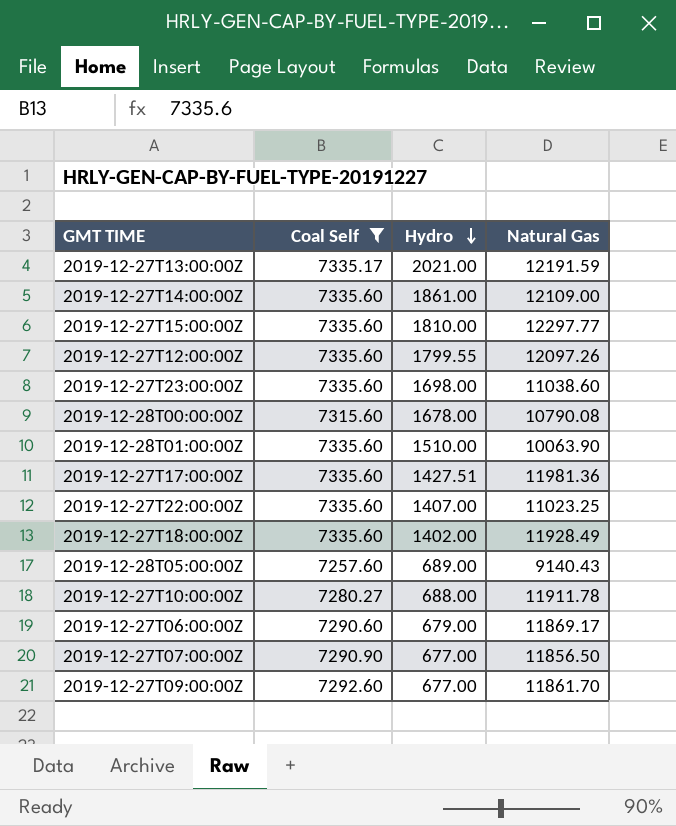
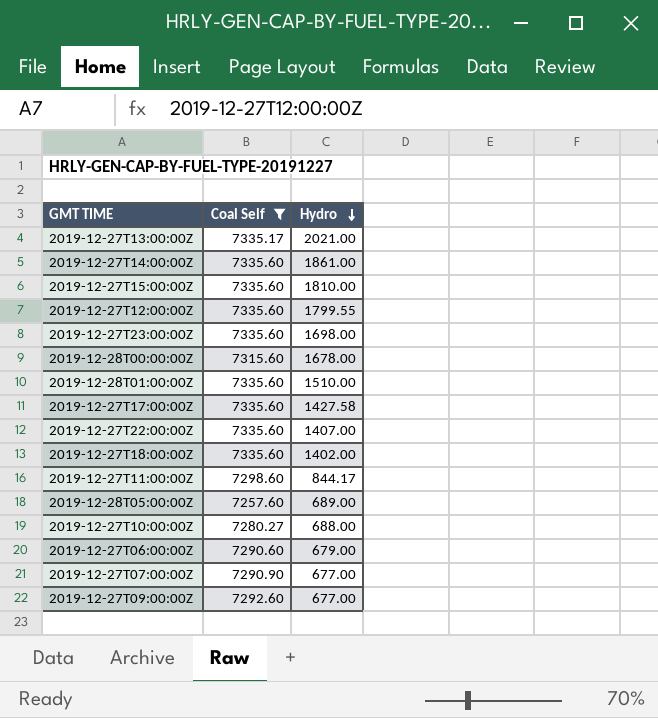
column Natural Gas | position: 4 -> none
2019-12-27T17:00:00Z | Hydro: 1427.51 -> 1427.58
row 2019-12-27T11:00:00Z: none -> 7298.60 | 844.17

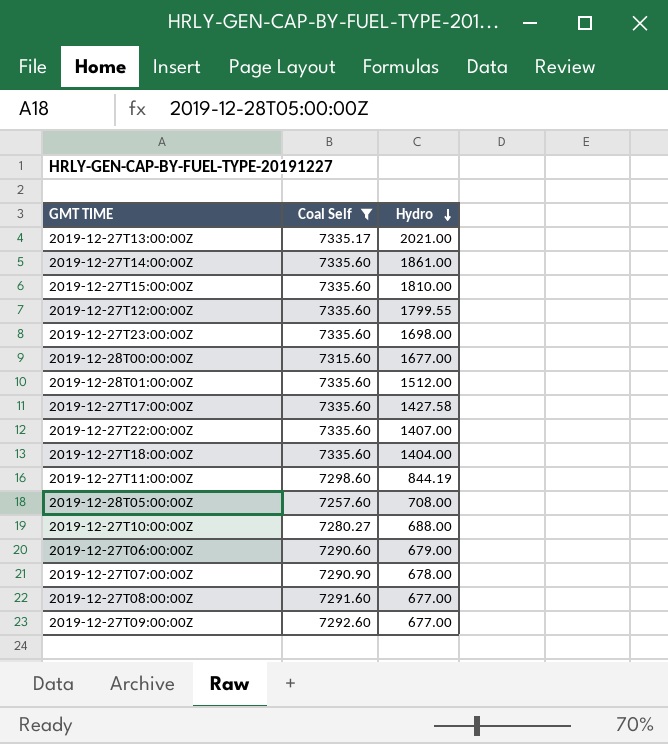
2019-12-28T00:00:00Z | Hydro: 1678.00 -> 1677.00
2019-12-28T01:00:00Z | Hydro: 1510.00 -> 1512.00
2019-12-27T18:00:00Z | Hydro: 1402.00 -> 1404.00
2019-12-27T11:00:00Z | Hydro: 844.17 -> 844.19
2019-12-28T05:00:00Z | Hydro: 689.00 -> 708.00
2019-12-27T07:00:00Z | Hydro: 677.00 -> 678.00
row 2019-12-27T08:00:00Z: none -> 7291.60 | 677.00

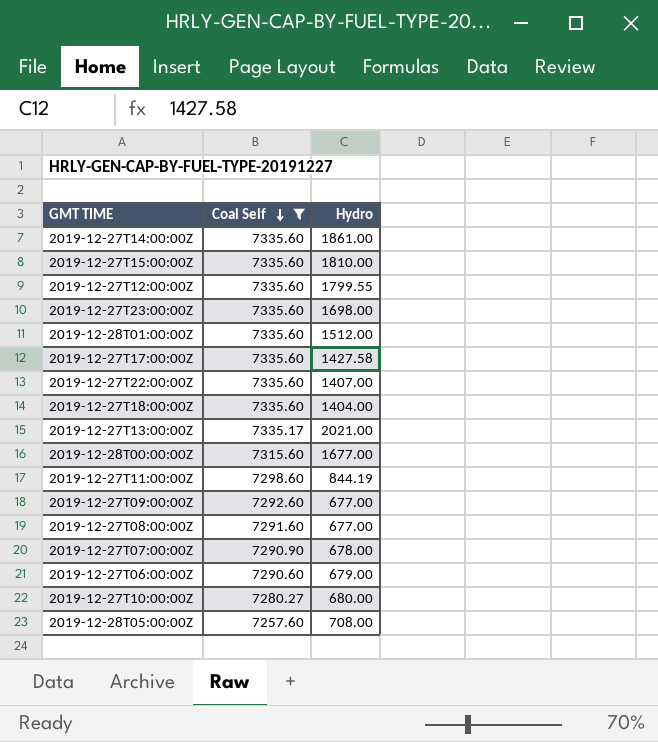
row order: Hydro descending -> Coal Self descending
2019-12-27T10:00:00Z | Hydro: 688.00 -> 680.00

